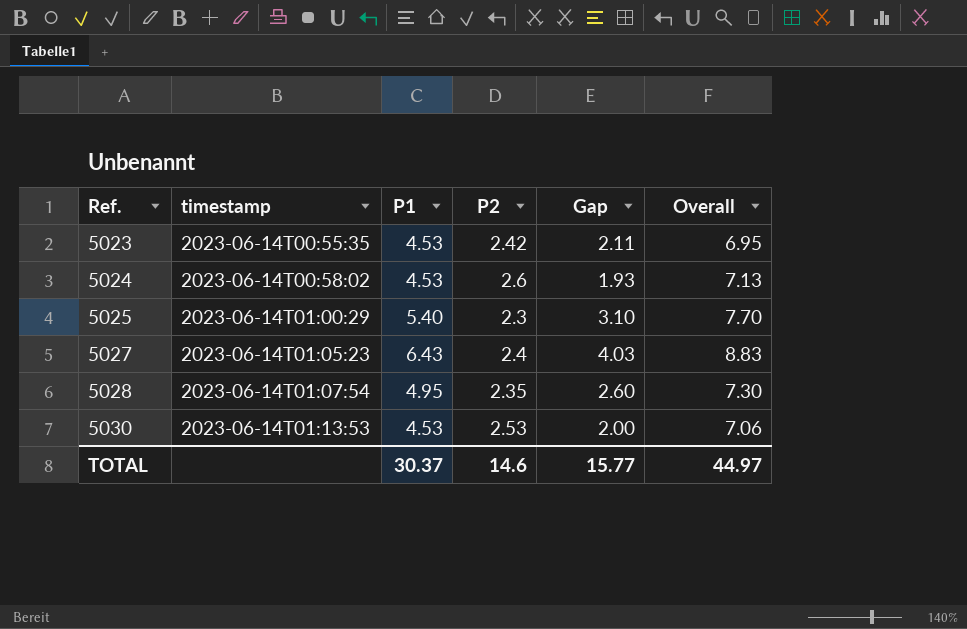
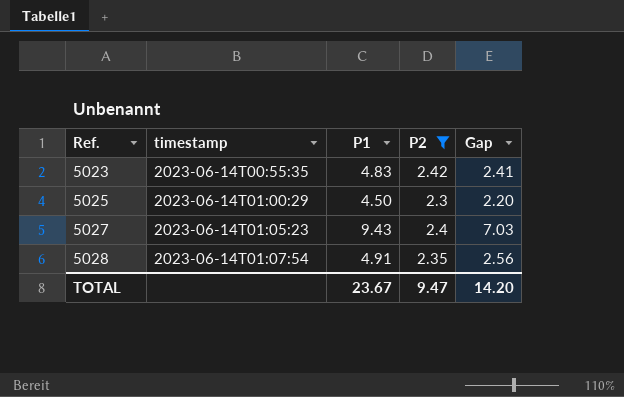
filter: none -> P2 <= 2.42
column Overall | formula: [P1] + [P2] -> none
5023 | P1: 4.53 -> 4.83
5023 | Gap: 2.11 -> 2.41
5025 | P1: 5.40 -> 4.50
5025 | Gap: 3.10 -> 2.20
5027 | P1: 6.43 -> 9.43
5027 | Gap: 4.03 -> 7.03
5028 | P1: 4.95 -> 4.91
5028 | Gap: 2.60 -> 2.56
TOTAL | P1: 30.37 -> 23.67
TOTAL | P2: 14.6 -> 9.47
TOTAL | Gap: 15.77 -> 14.20

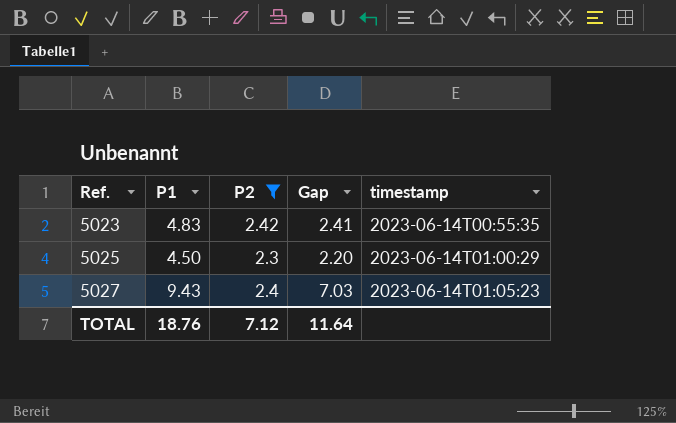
column timestamp | position: 2 -> 5
row 5028: 2023-06-14T01:07:54 | 4.91 | 2.35 | 2.56 -> none
TOTAL | P1: 23.67 -> 18.76
TOTAL | P2: 9.47 -> 7.12
TOTAL | Gap: 14.20 -> 11.64

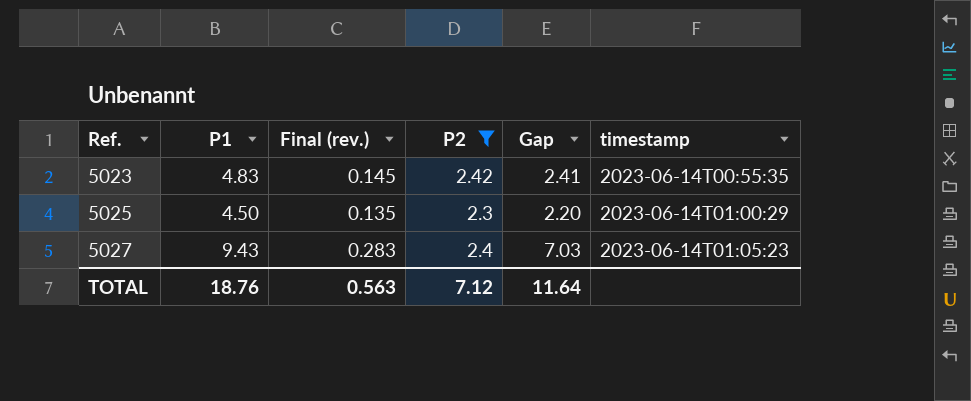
column Final (rev.) | formula: none -> [P1] * 0.03

